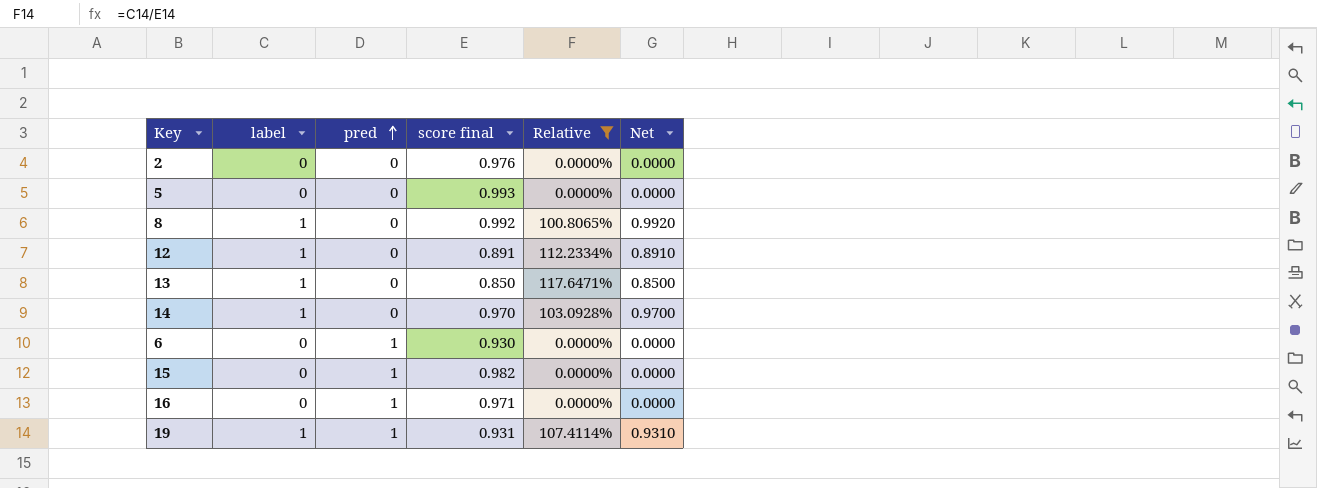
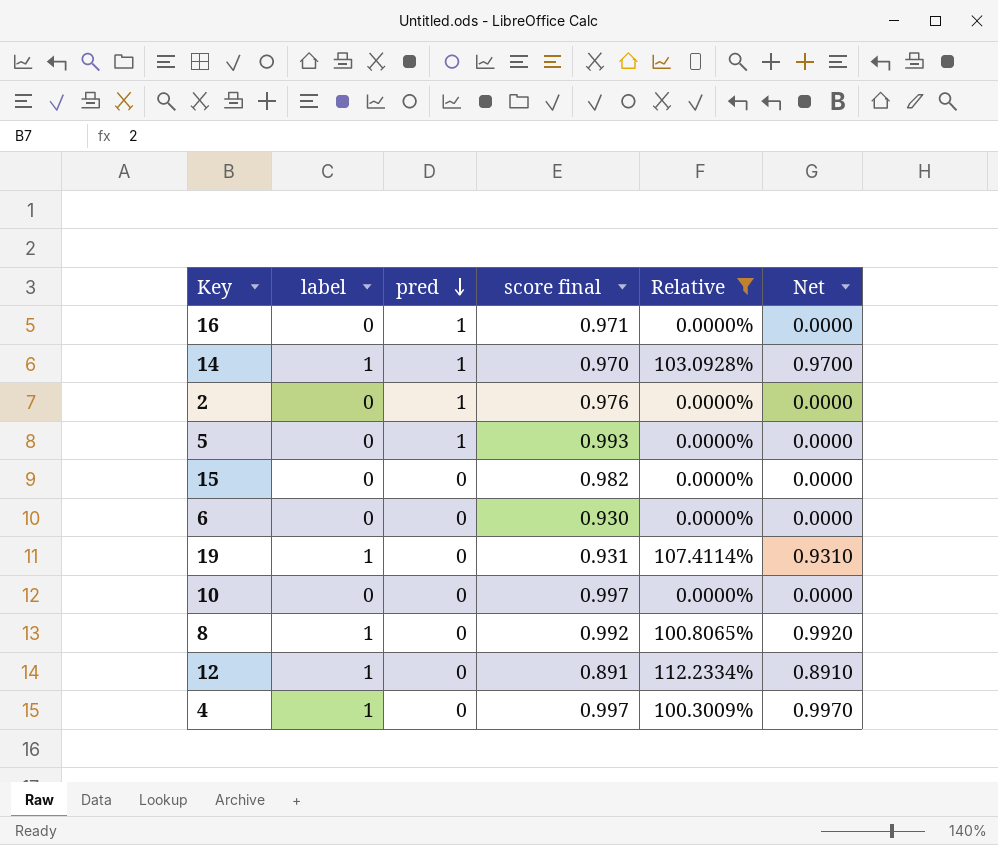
row order: pred ascending -> pred descending
row 13: 1 | 0 | 0.850 | 117.6471% | 0.8500 -> none
14 | pred: 0 -> 1
2 | pred: 0 -> 1
5 | pred: 0 -> 1
15 | pred: 1 -> 0
6 | pred: 1 -> 0
19 | pred: 1 -> 0
row 10: none -> 0 | 0 | 0.997 | 0.0000% | 0.0000
row 4: none -> 1 | 0 | 0.997 | 100.3009% | 0.9970

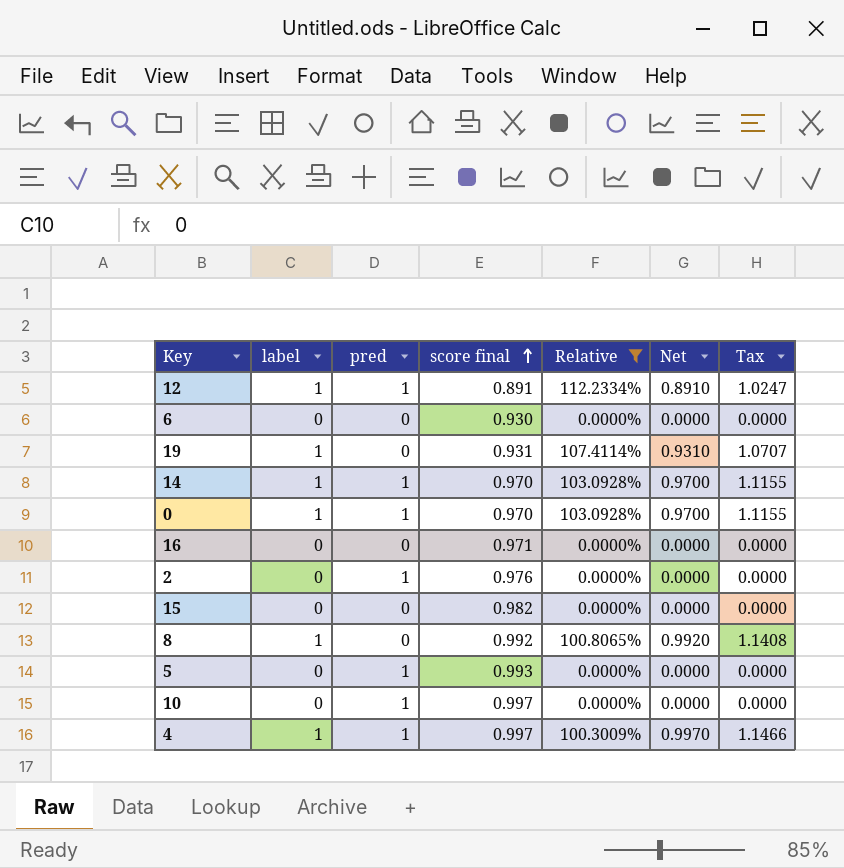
row order: pred descending -> score final ascending
column Tax | formula: none -> [Net] * 1.15
12 | pred: 0 -> 1
row 0: none -> 1 | 1 | 0.970 | 103.0928% | 0.9700 | 1.1155
16 | pred: 1 -> 0
10 | pred: 0 -> 1
4 | pred: 0 -> 1

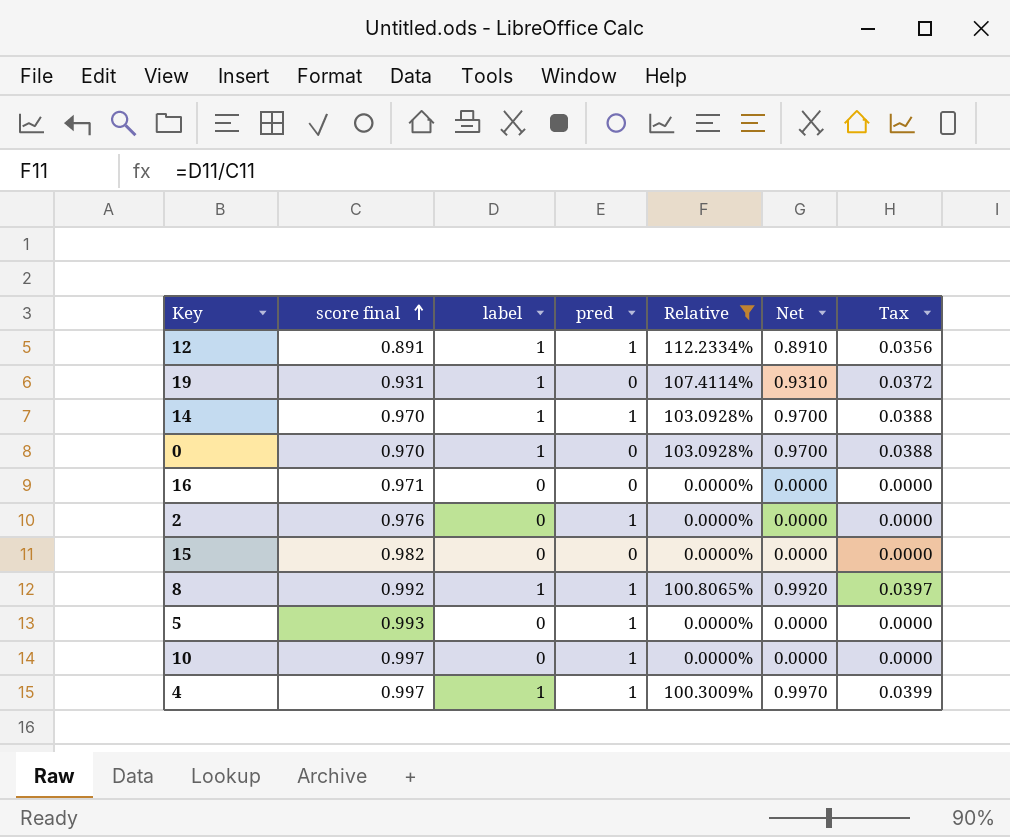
column score final | position: 4 -> 2
column Tax | formula: [Net] * 1.15 -> [Net] * 0.04
row 6: 0 | 0 | 0.930 | 0.0000% | 0.0000 | 0.0000 -> none
0 | pred: 1 -> 0
8 | pred: 0 -> 1

